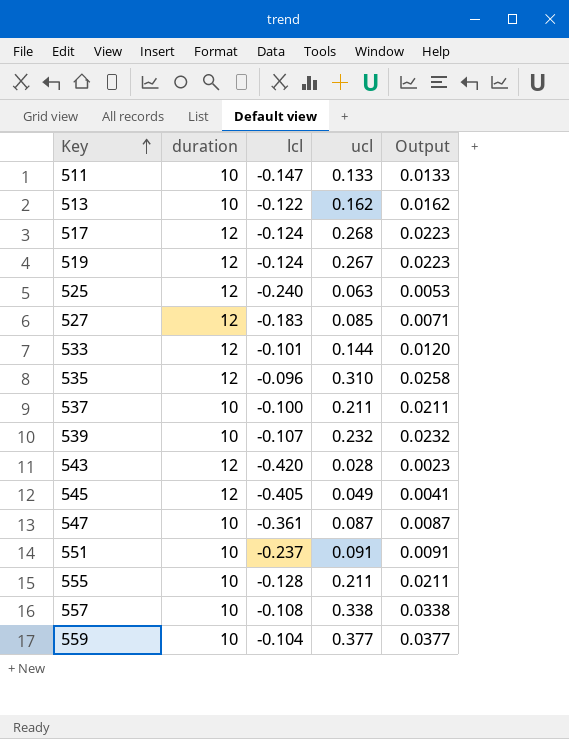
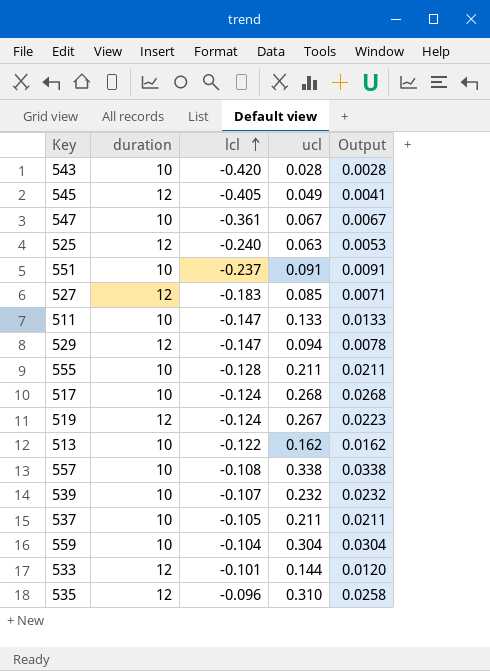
row order: Key ascending -> lcl ascending
543 | duration: 12 -> 10
543 | Output: 0.0023 -> 0.0028
547 | ucl: 0.087 -> 0.067
547 | Output: 0.0087 -> 0.0067
row 529: none -> 12 | -0.147 | 0.094 | 0.0078
517 | duration: 12 -> 10
517 | Output: 0.0223 -> 0.0268
537 | lcl: -0.100 -> -0.105
559 | ucl: 0.377 -> 0.304
559 | Output: 0.0377 -> 0.0304

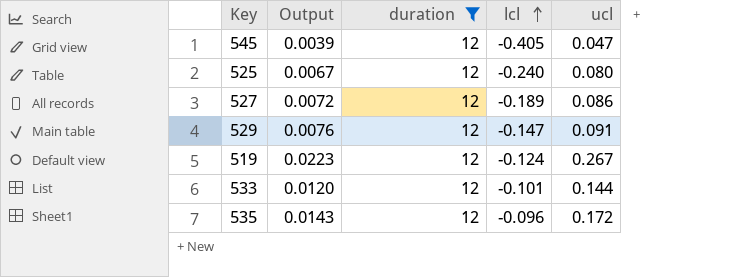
filter: none -> duration = 12
column Output | position: 5 -> 2
545 | Output: 0.0041 -> 0.0039
545 | ucl: 0.049 -> 0.047
525 | Output: 0.0053 -> 0.0067
525 | ucl: 0.063 -> 0.080
527 | Output: 0.0071 -> 0.0072
527 | lcl: -0.183 -> -0.189
527 | ucl: 0.085 -> 0.086
529 | Output: 0.0078 -> 0.0076
529 | ucl: 0.094 -> 0.091
535 | Output: 0.0258 -> 0.0143
535 | ucl: 0.310 -> 0.172

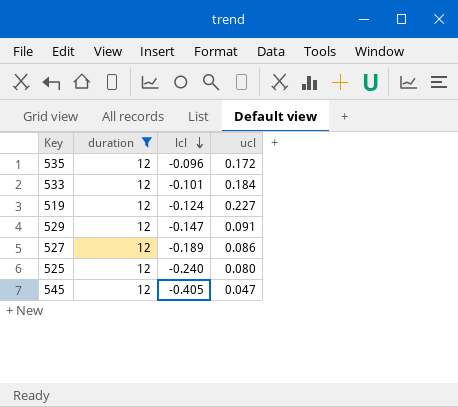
row order: lcl ascending -> lcl descending
column Output | formula: [ucl] / [duration] -> none
533 | ucl: 0.144 -> 0.184
519 | ucl: 0.267 -> 0.227

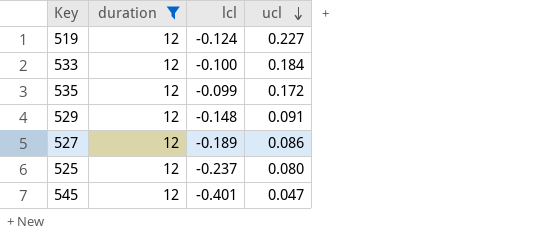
row order: lcl descending -> ucl descending
533 | lcl: -0.101 -> -0.100
535 | lcl: -0.096 -> -0.099
529 | lcl: -0.147 -> -0.148
525 | lcl: -0.240 -> -0.237
545 | lcl: -0.405 -> -0.401

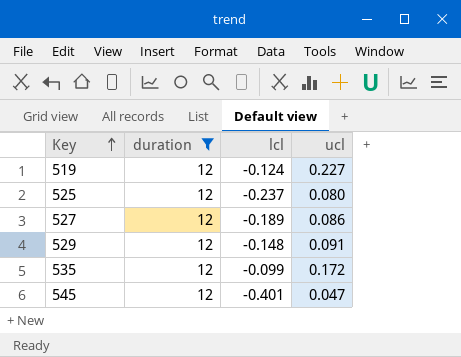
row order: ucl descending -> Key ascending
row 533: 12 | -0.100 | 0.184 -> none

